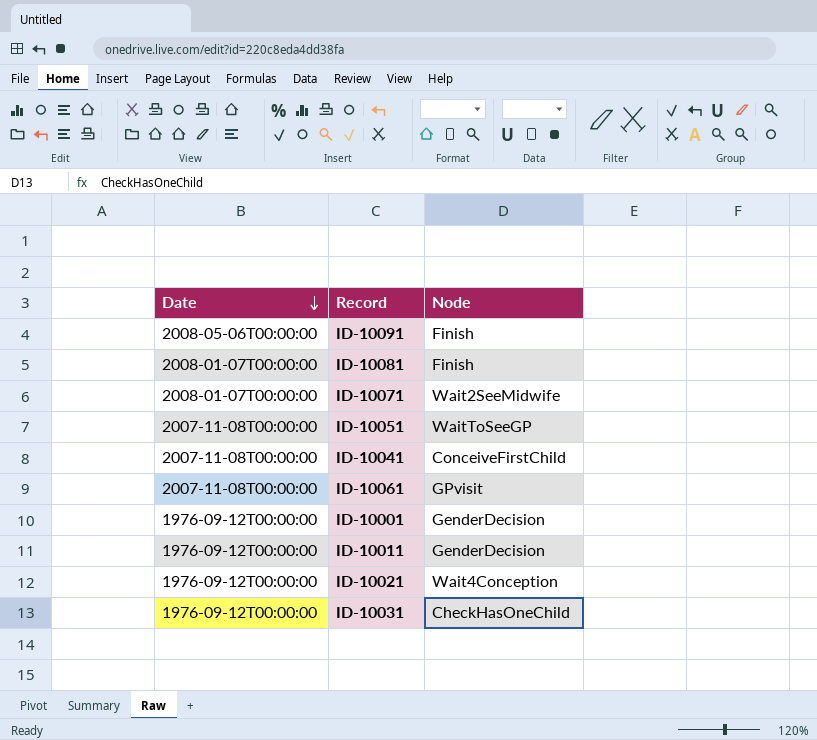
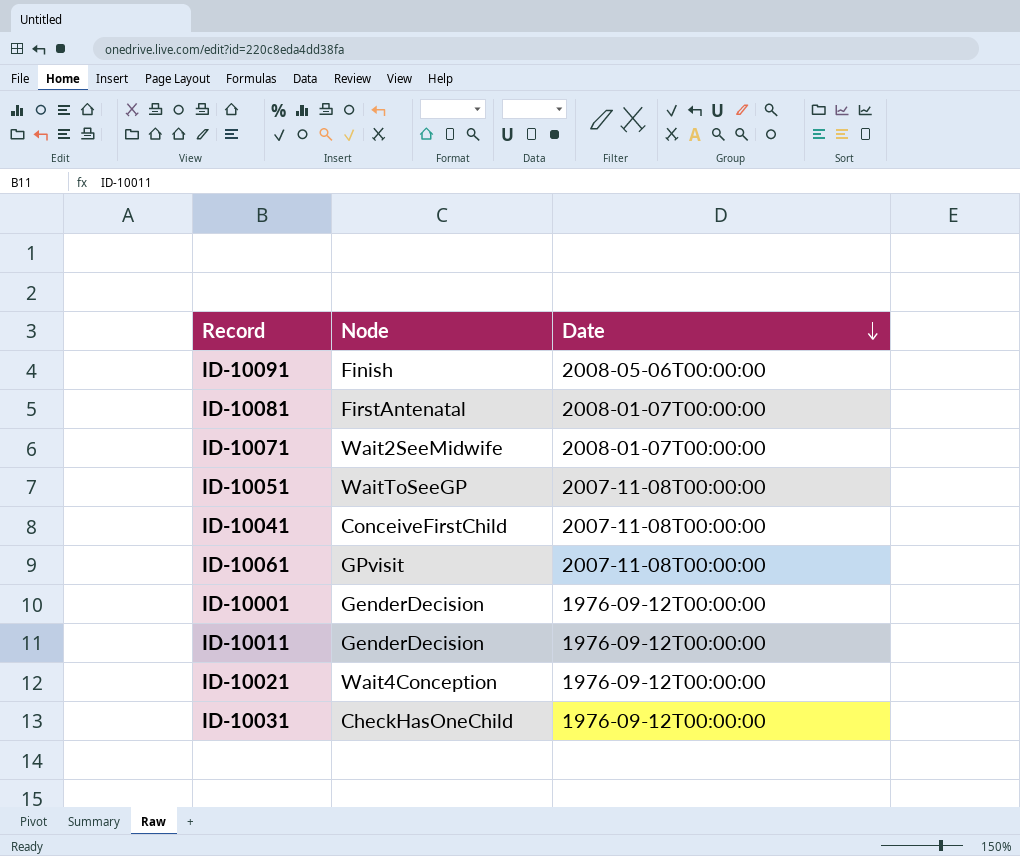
column Date | position: 1 -> 3
ID-10081 | Node: Finish -> FirstAntenatal

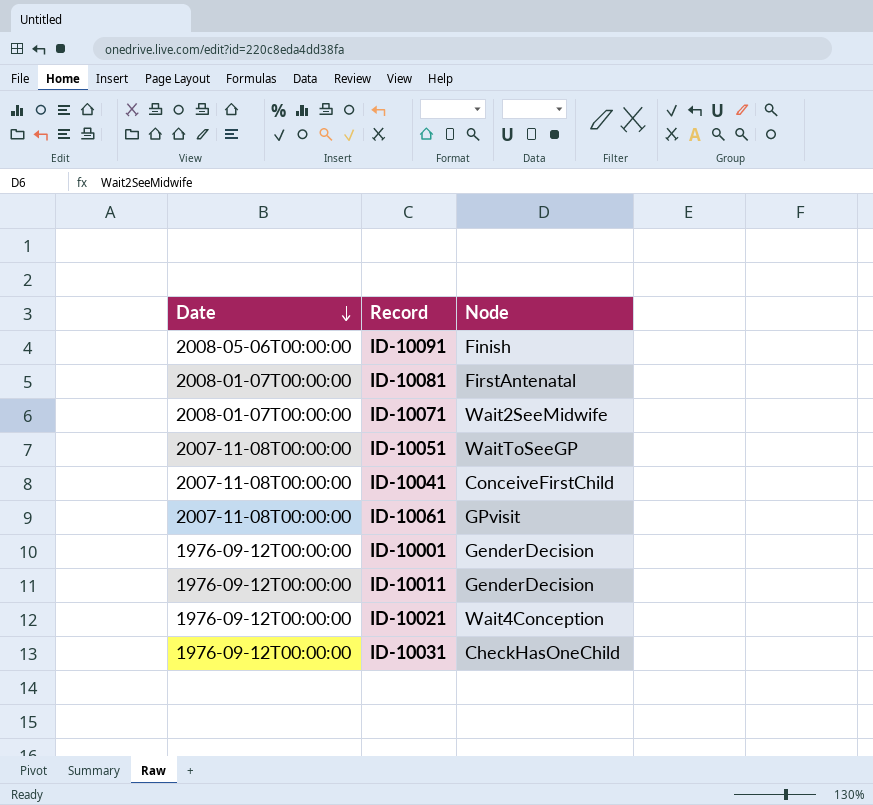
column Date | position: 3 -> 1

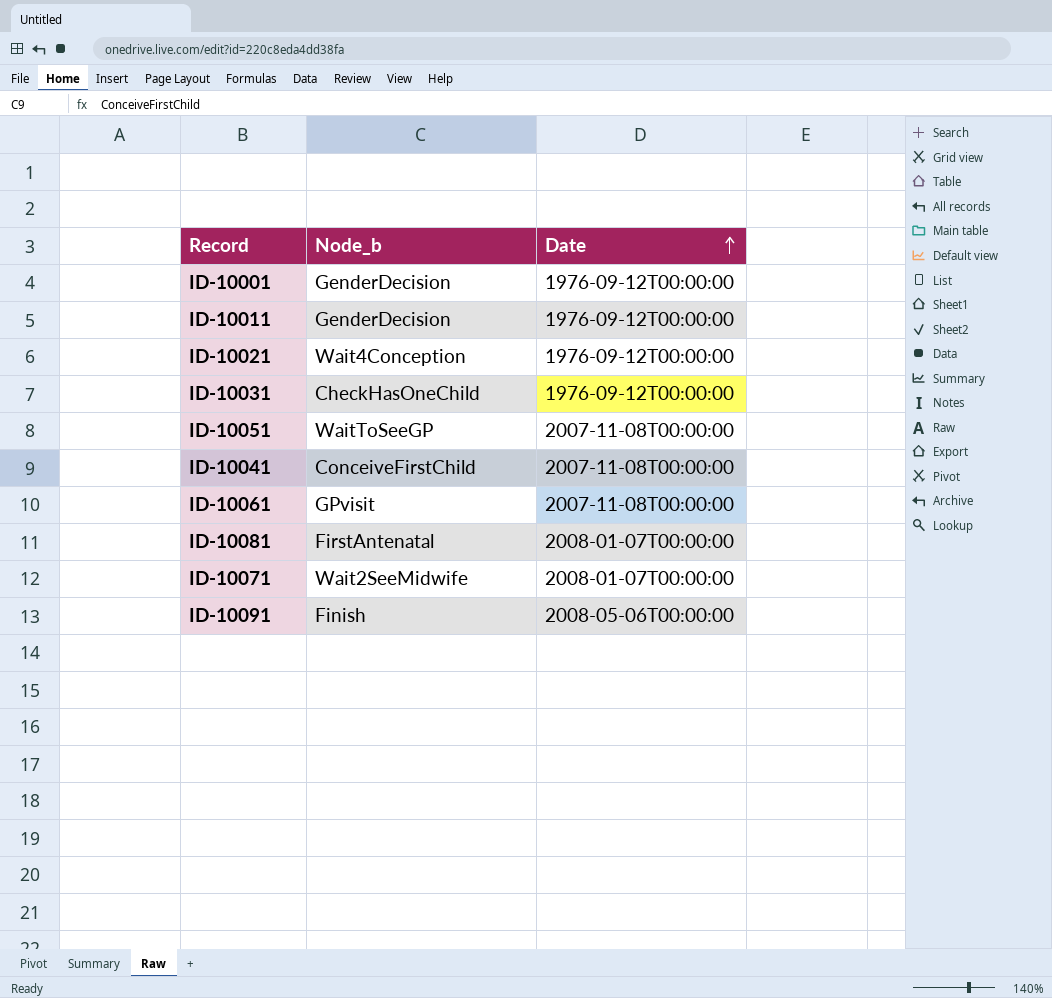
row order: Date descending -> Date ascending
column name: Node -> Node_b
column Date | position: 1 -> 3

